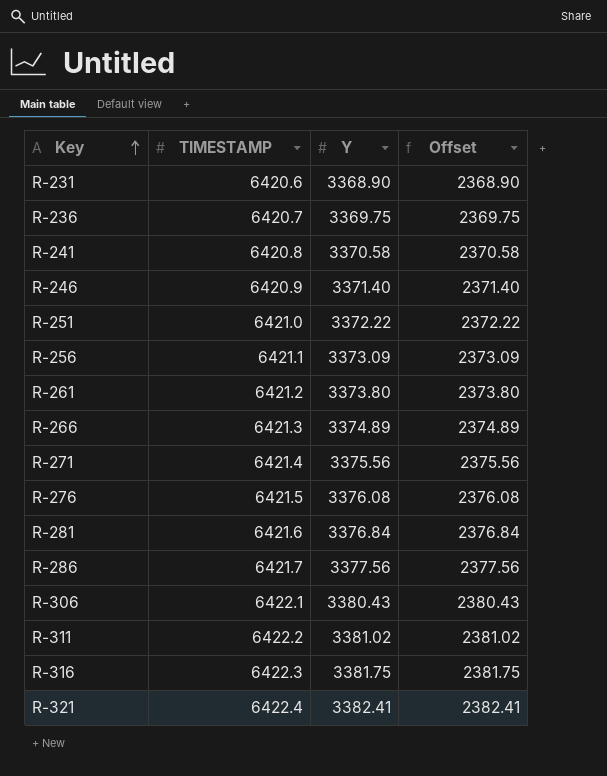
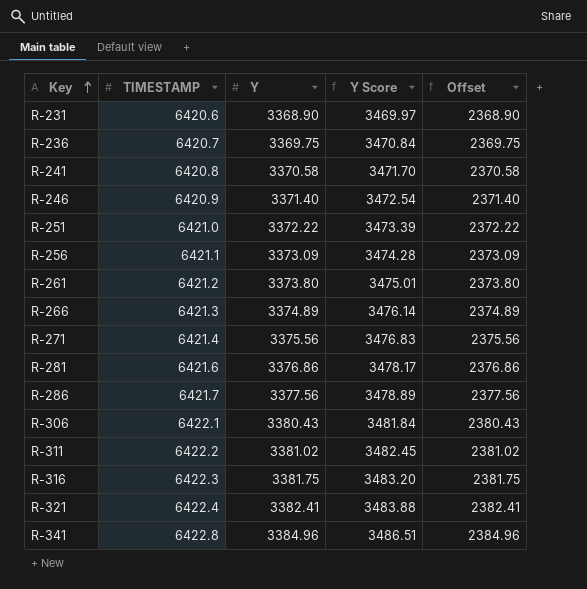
column Y Score | formula: none -> [Y] * 1.03
row R-276: 6421.5 | 3376.08 | 2376.08 -> none
R-281 | Y: 3376.84 -> 3376.86
R-281 | Offset: 2376.84 -> 2376.86
row R-341: none -> 6422.8 | 3384.96 | 3486.51 | 2384.96

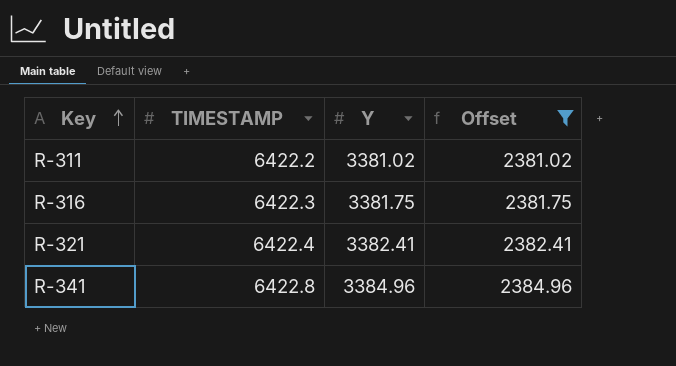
filter: none -> Offset >= 2381.02
column Y Score | formula: [Y] * 1.03 -> none

